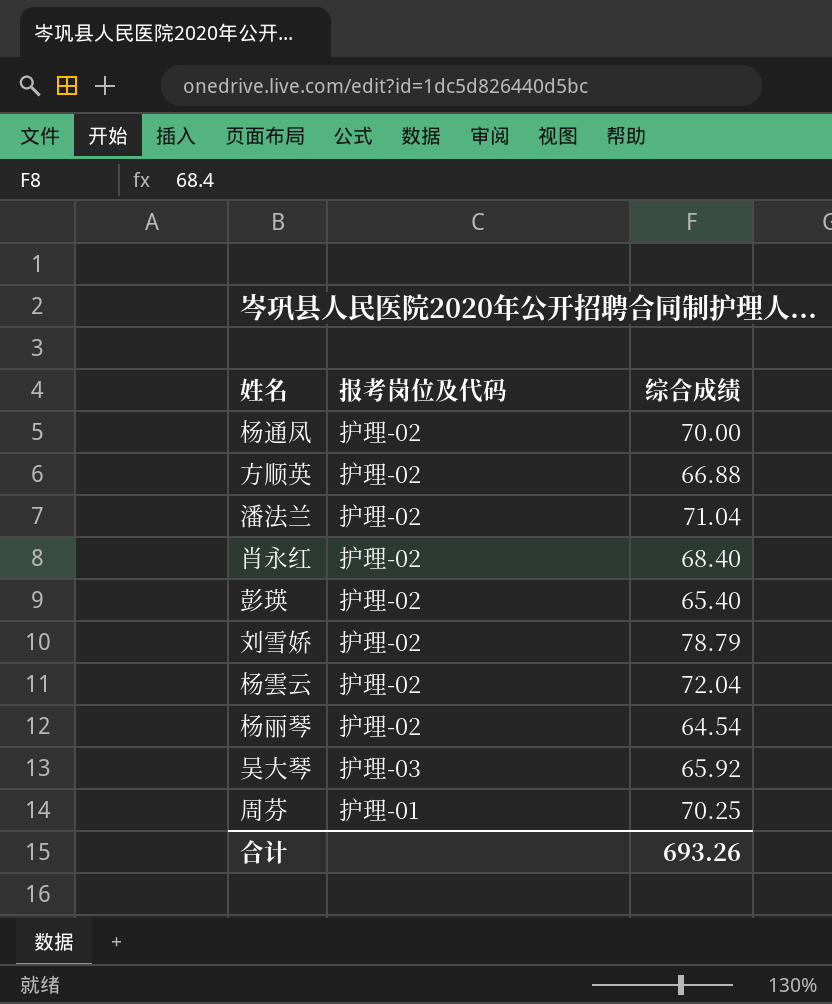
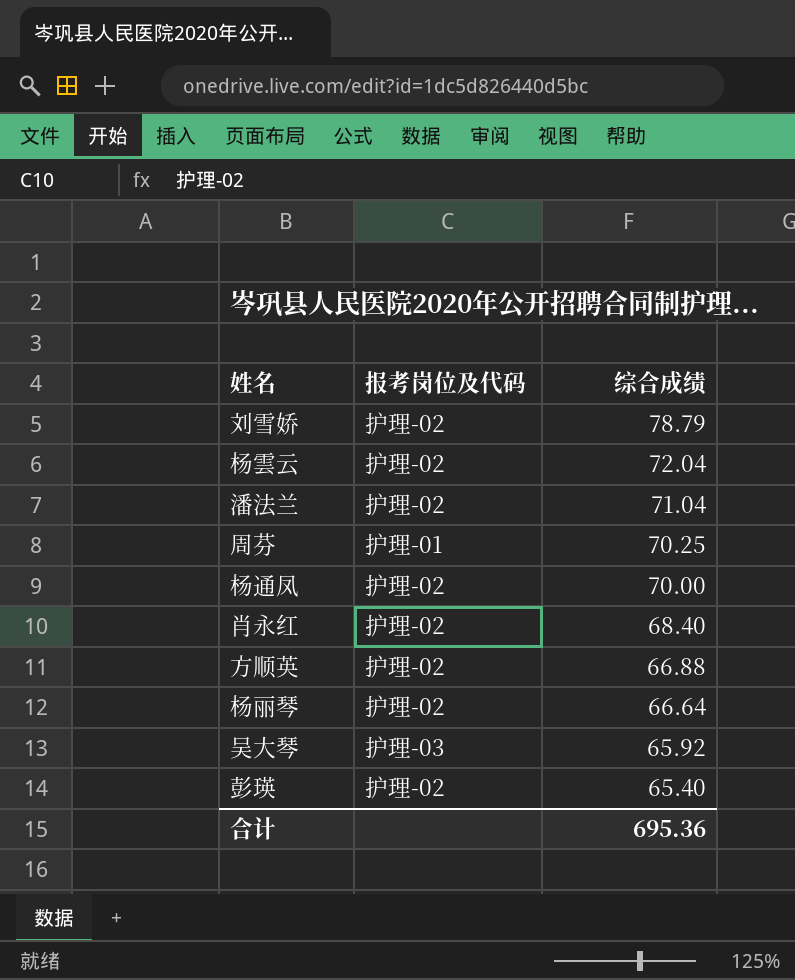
row order: none -> 综合成绩 descending
杨丽琴 | 综合成绩: 64.54 -> 66.64
合计 | 综合成绩: 693.26 -> 695.36

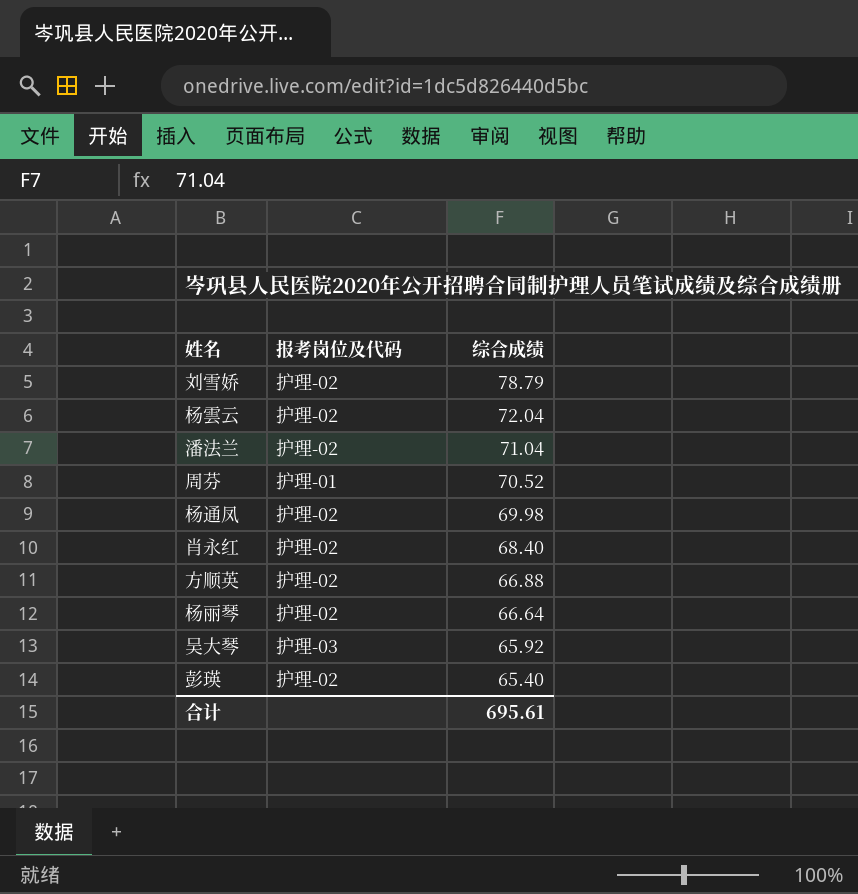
周芬 | 综合成绩: 70.25 -> 70.52
杨通凤 | 综合成绩: 70.00 -> 69.98
合计 | 综合成绩: 695.36 -> 695.61

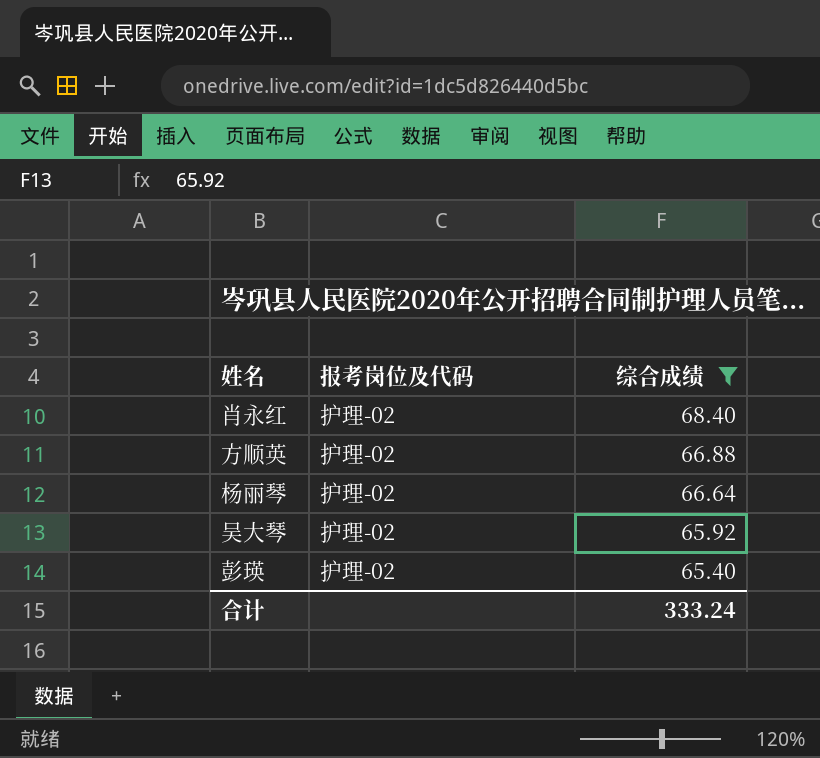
filter: none -> 综合成绩 <= 68.40
吴大琴 | 报考岗位及代码: 护理-03 -> 护理-02
合计 | 综合成绩: 695.61 -> 333.24

